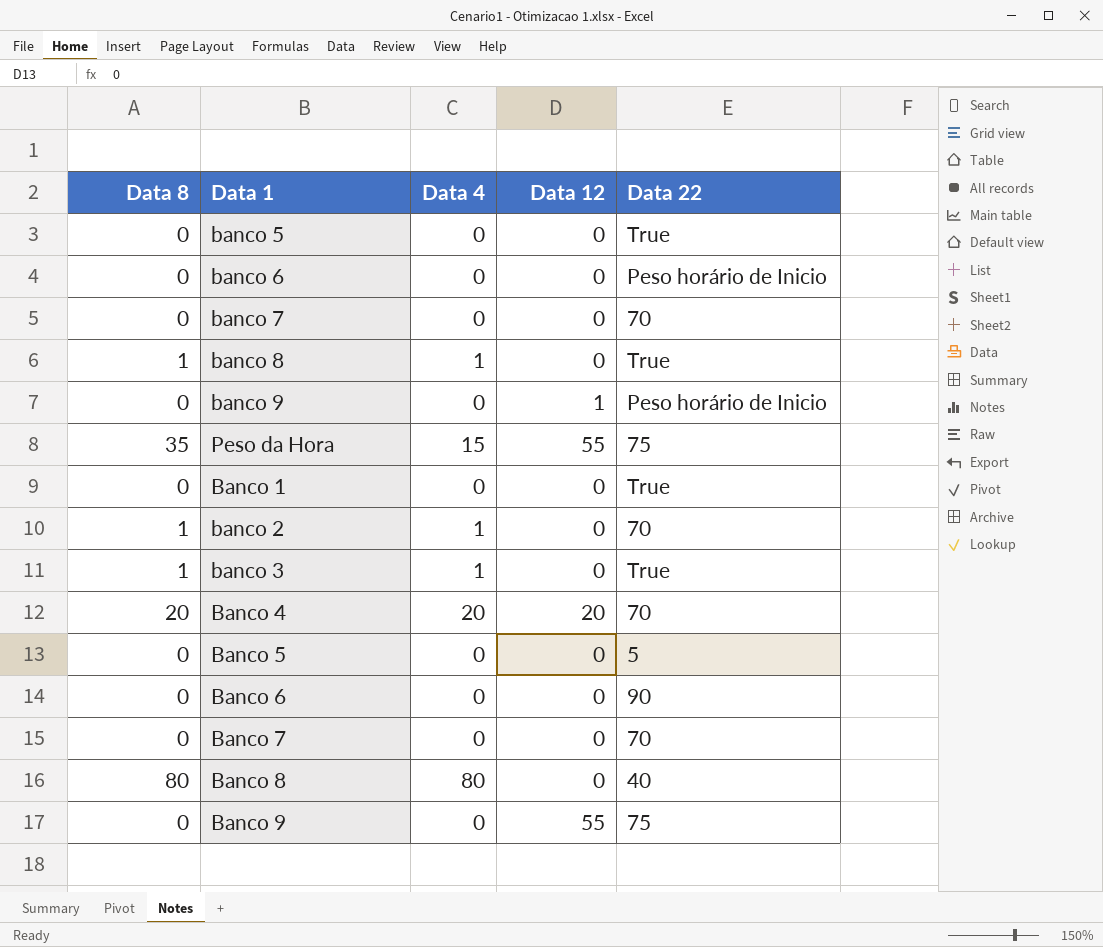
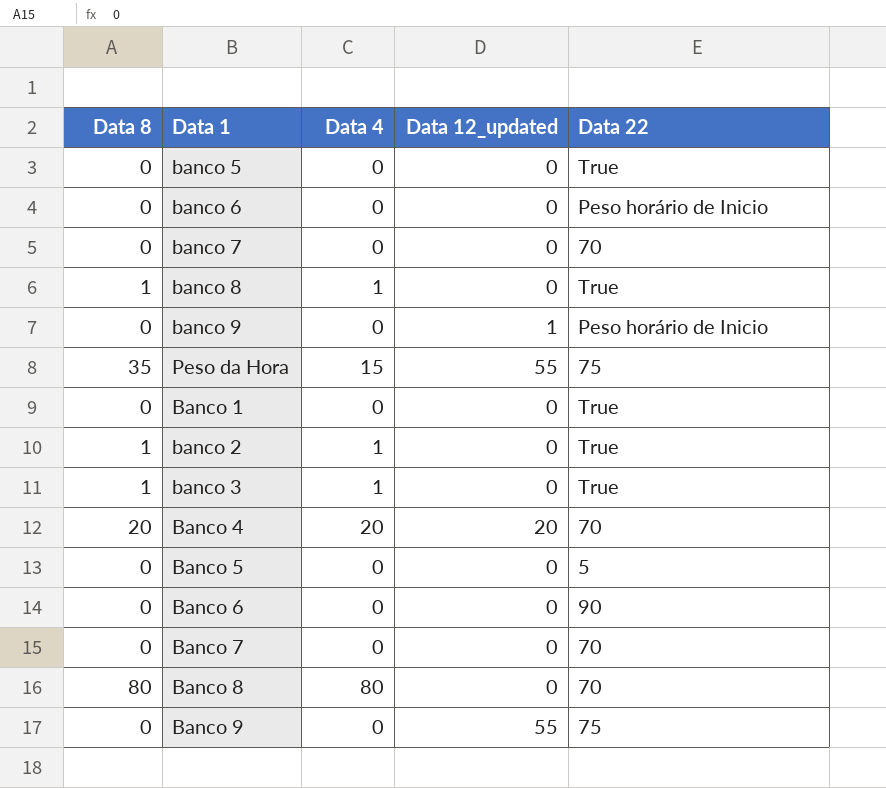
column name: Data 12 -> Data 12_updated
banco 2 | Data 22: 70 -> True
Banco 8 | Data 22: 40 -> 70

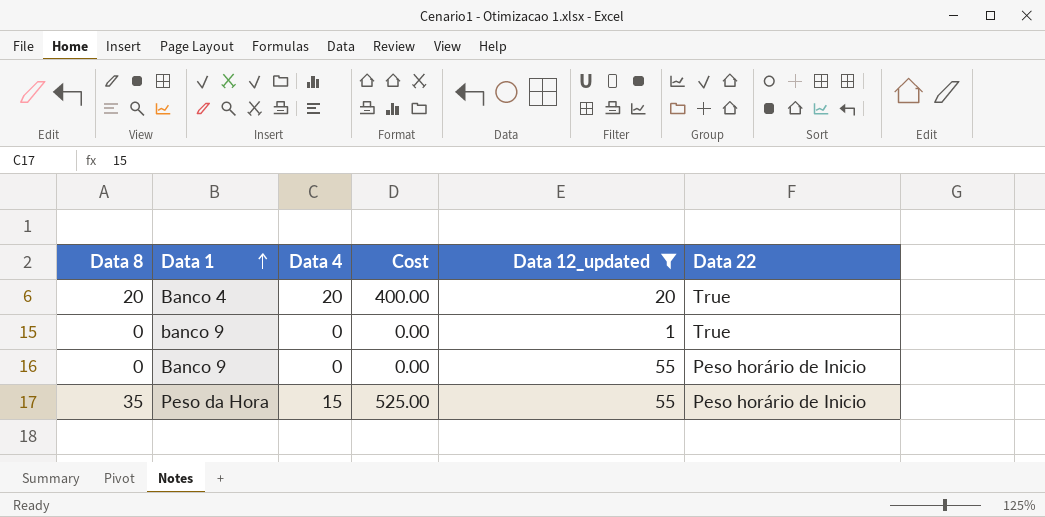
filter: none -> Data 12_updated != 0
row order: none -> Data 1 ascending
column Cost | formula: none -> [Data 8] * [Data 4]
Banco 4 | Data 22: 70 -> True
banco 9 | Data 22: Peso horário de Inicio -> True
Banco 9 | Data 22: 75 -> Peso horário de Inicio
Peso da Hora | Data 22: 75 -> Peso horário de Inicio

